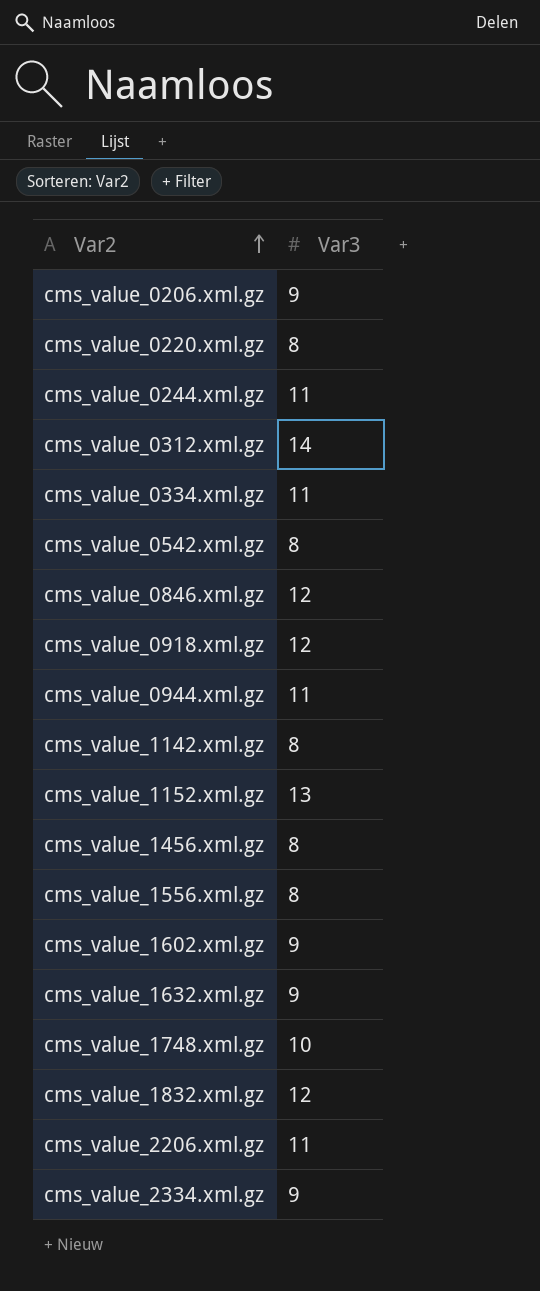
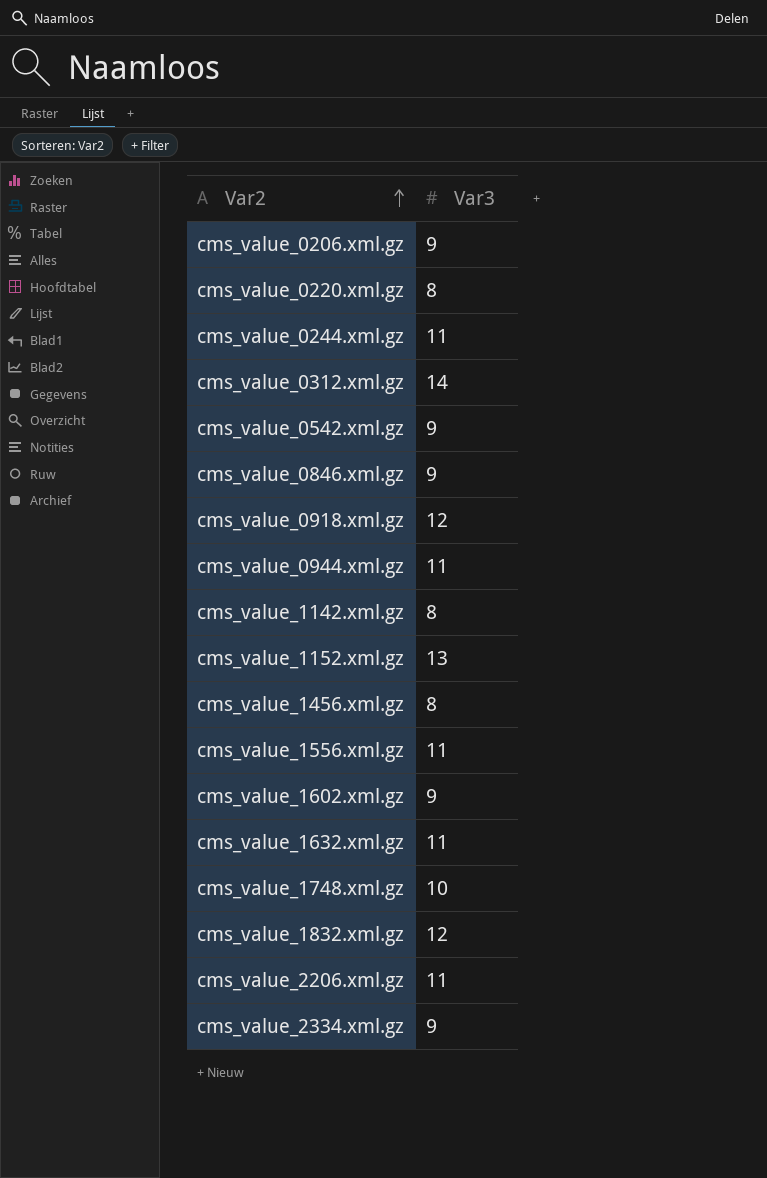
row cms_value_0334.xml.gz: 11 -> none
cms_value_0542.xml.gz | Var3: 8 -> 9
cms_value_0846.xml.gz | Var3: 12 -> 9
cms_value_1556.xml.gz | Var3: 8 -> 11
cms_value_1632.xml.gz | Var3: 9 -> 11

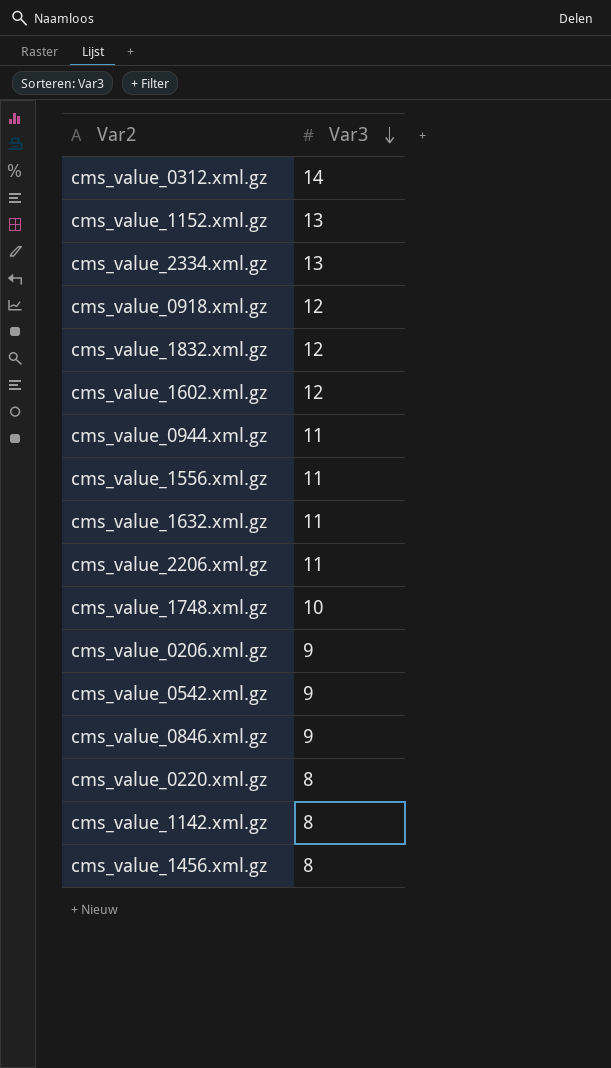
row order: Var2 ascending -> Var3 descending
row cms_value_0244.xml.gz: 11 -> none
cms_value_2334.xml.gz | Var3: 9 -> 13
cms_value_1602.xml.gz | Var3: 9 -> 12

